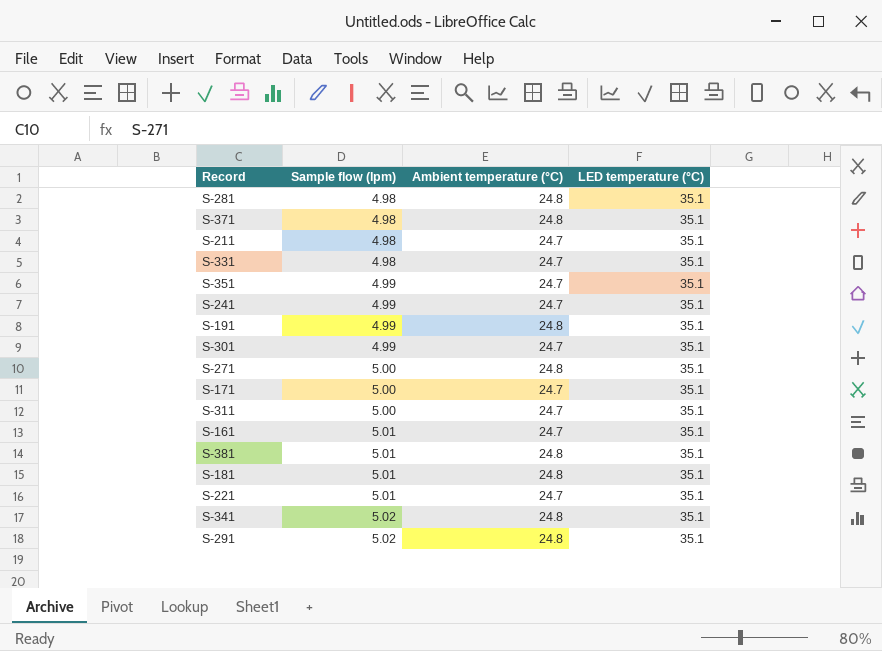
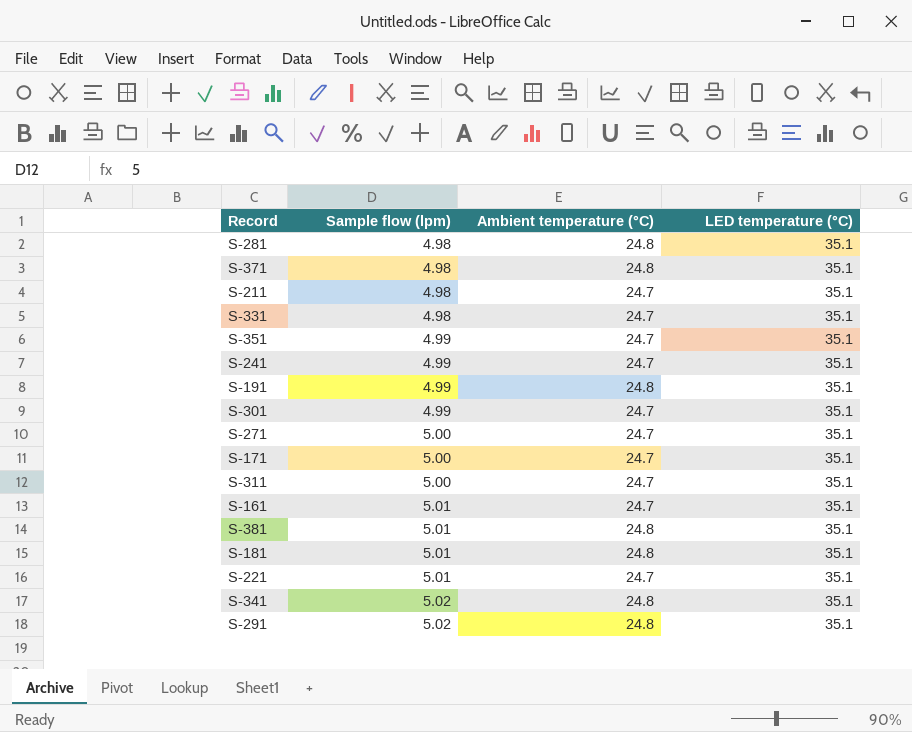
S-271 | Ambient temperature (°C): 24.8 -> 24.7

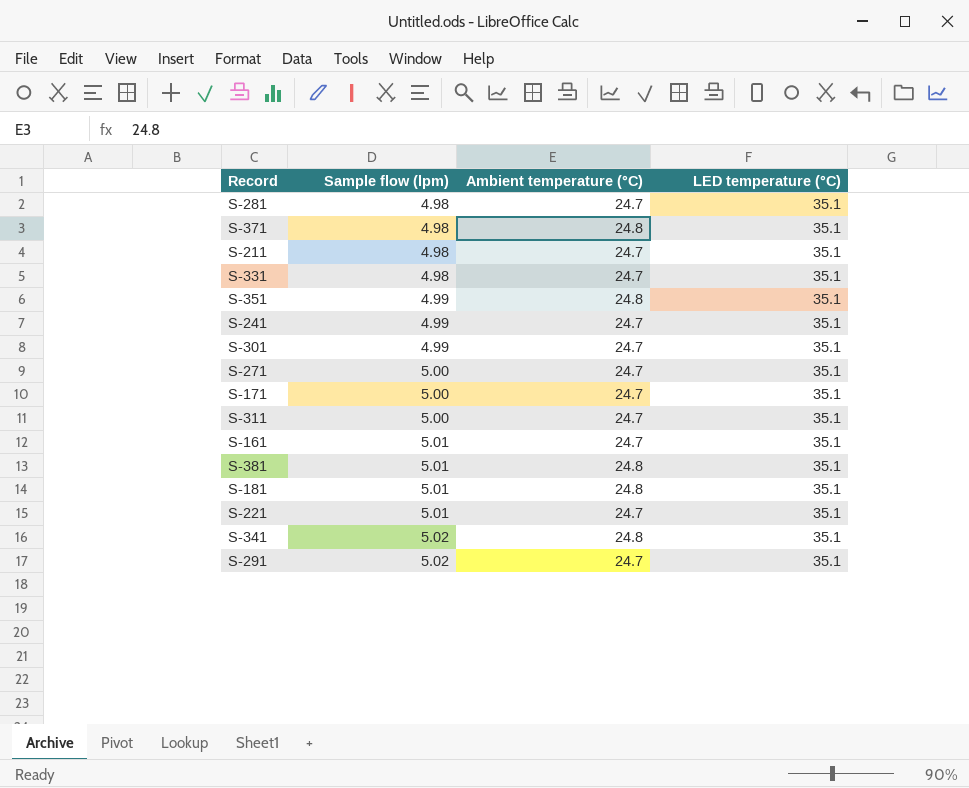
row S-191: 4.99 | 24.8 | 35.1 -> none
S-281 | Ambient temperature (°C): 24.8 -> 24.7
S-351 | Ambient temperature (°C): 24.7 -> 24.8
S-291 | Ambient temperature (°C): 24.8 -> 24.7

